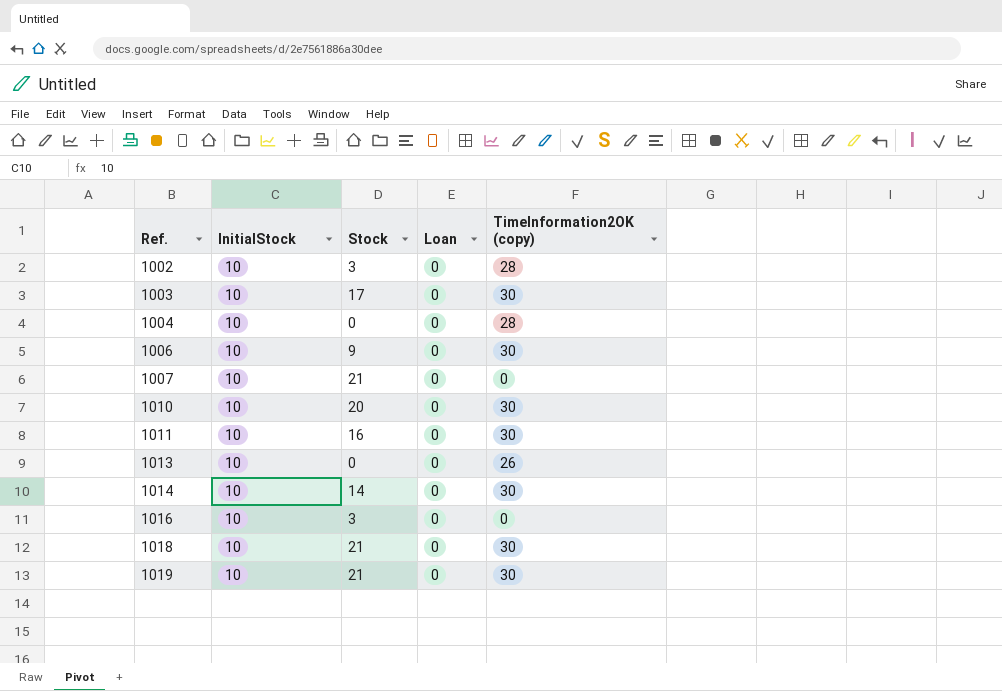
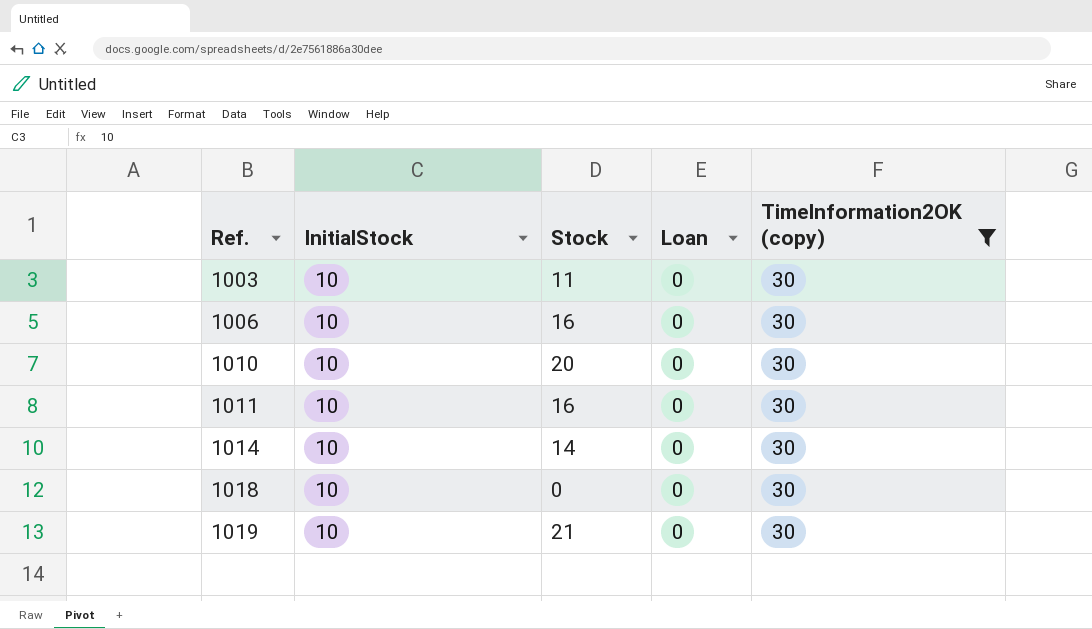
filter: none -> TimeInformation2OK (copy) = 30
1003 | Stock: 17 -> 11
1006 | Stock: 9 -> 16
1018 | Stock: 21 -> 0

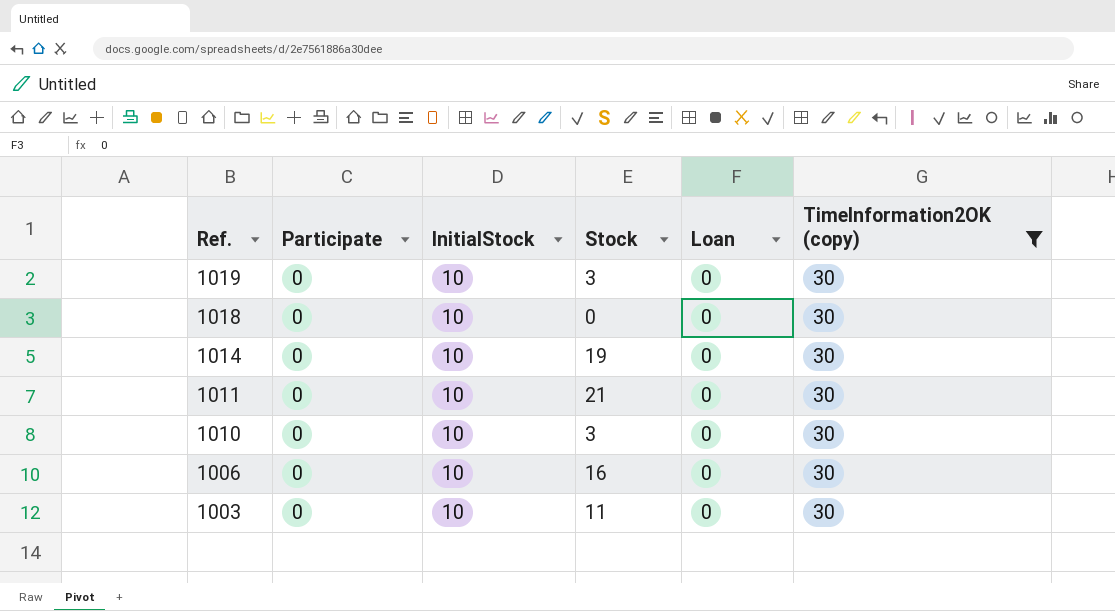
row order: Ref. ascending -> Ref. descending
column Participate | position: none -> 2
1019 | Stock: 21 -> 3
1014 | Stock: 14 -> 19
1011 | Stock: 16 -> 21
1010 | Stock: 20 -> 3

